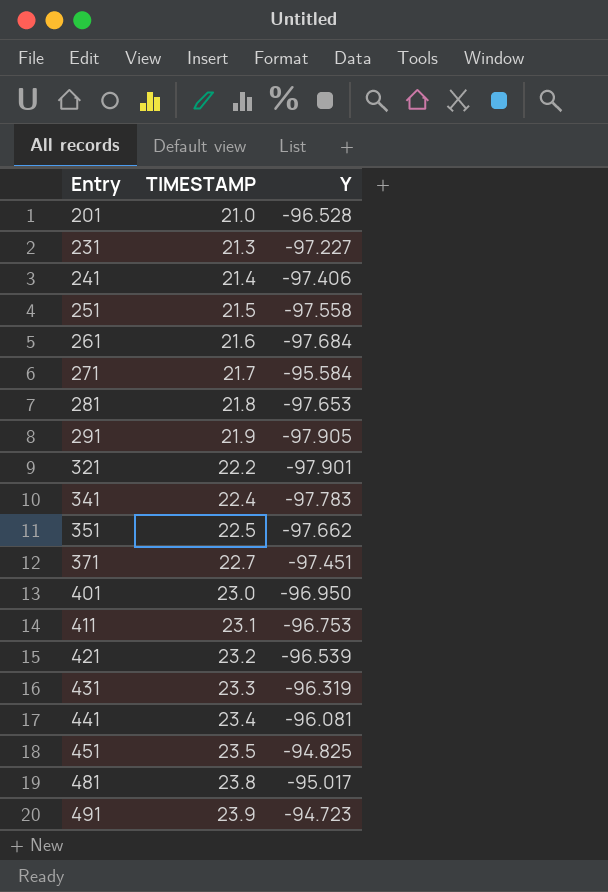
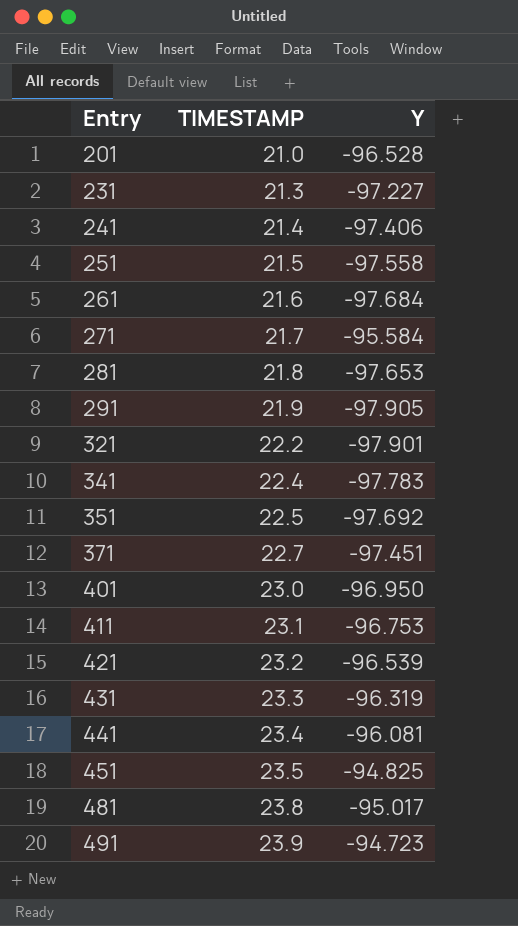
351 | Y: -97.662 -> -97.692

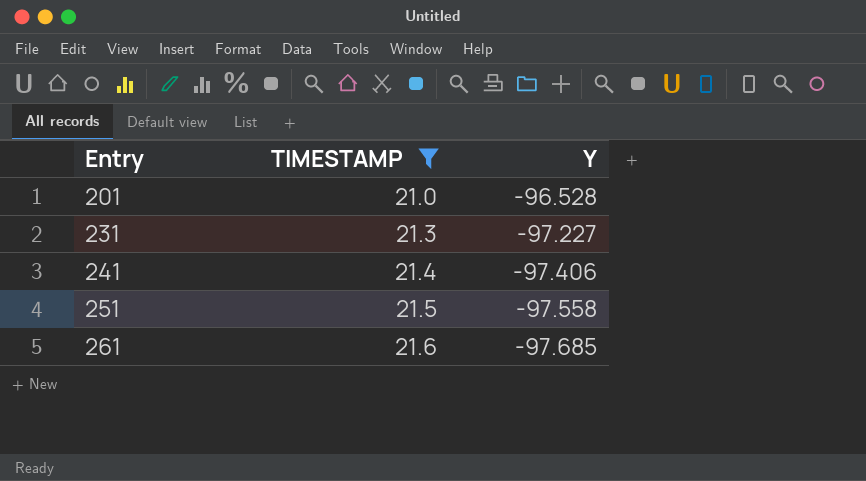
filter: none -> TIMESTAMP <= 21.6
261 | Y: -97.684 -> -97.685

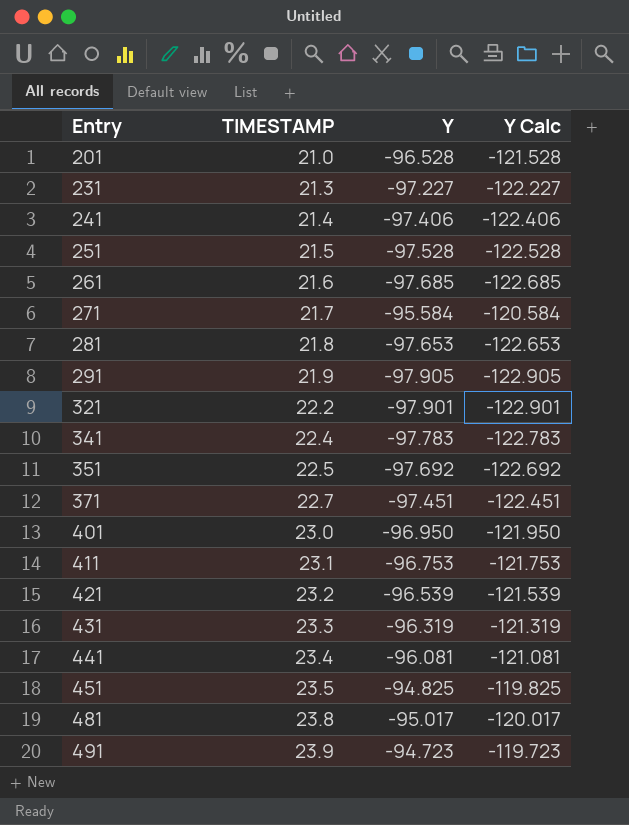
filter: TIMESTAMP <= 21.6 -> none
column Y Calc | formula: none -> [Y] - 25
251 | Y: -97.558 -> -97.528

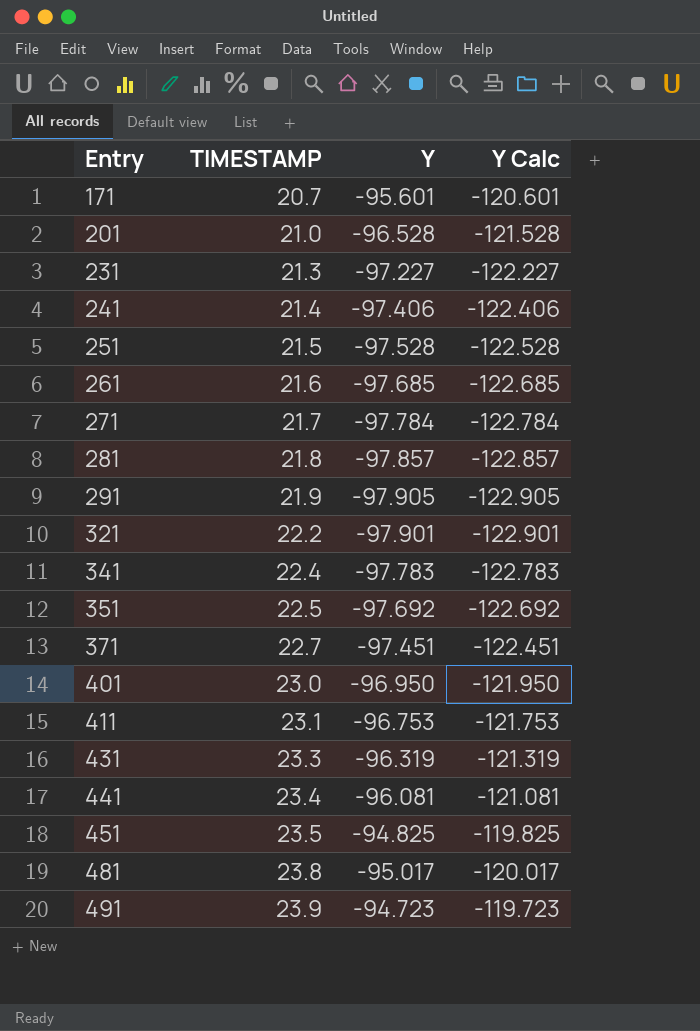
row 421: 23.2 | -96.539 | -121.539 -> none
row 171: none -> 20.7 | -95.601 | -120.601
271 | Y: -95.584 -> -97.784
271 | Y Calc: -120.584 -> -122.784
281 | Y: -97.653 -> -97.857
281 | Y Calc: -122.653 -> -122.857

